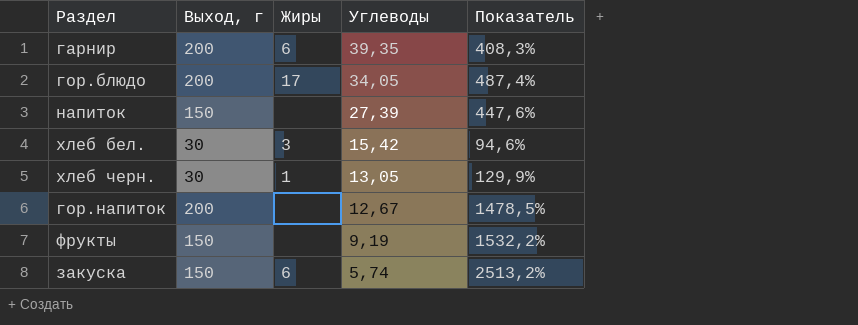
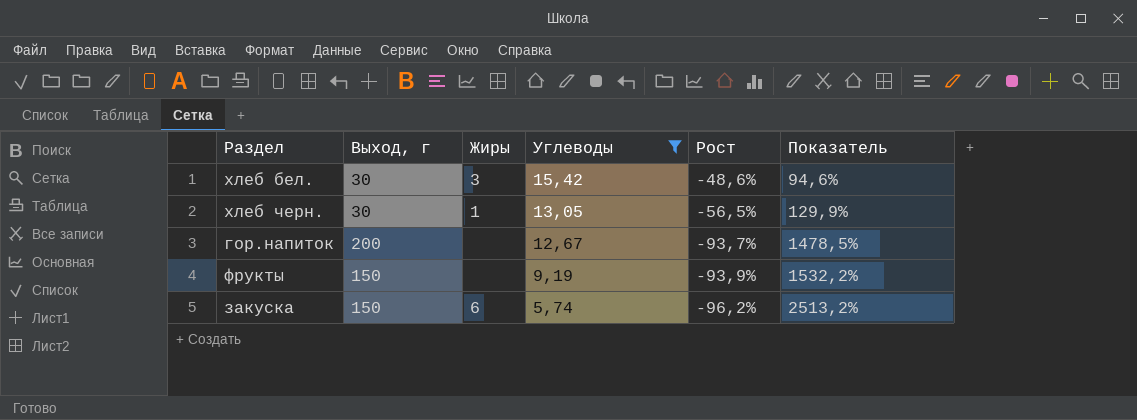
filter: none -> Углеводы <= 15,42
column Рост | formula: none -> ([Углеводы] - [Выход, г]) / [Выход, г]

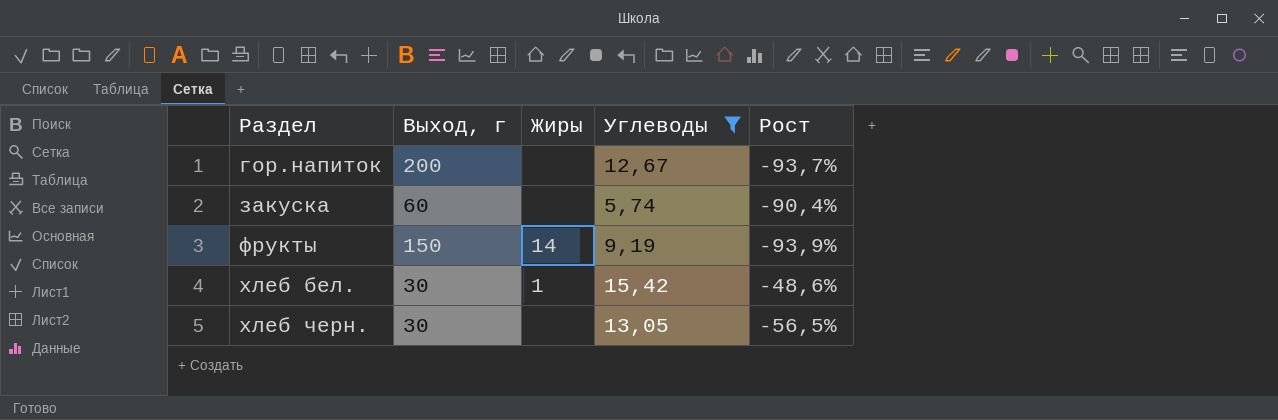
row order: Углеводы descending -> Раздел ascending
column Показатель | formula: ([Выход, г] - [Углеводы]) / [Углеводы] -> none
закуска | Выход, г: 150 -> 60
закуска | Жиры: 6 -> none
закуска | Рост: -96,2% -> -90,4%
фрукты | Жиры: none -> 14
хлеб бел. | Жиры: 3 -> 1
хлеб черн. | Жиры: 1 -> none

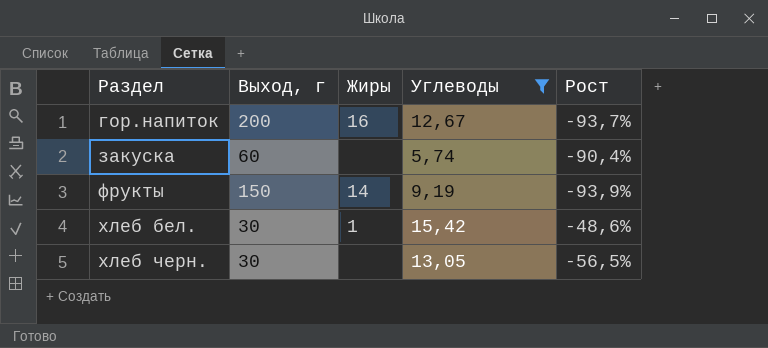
гор.напиток | Жиры: none -> 16

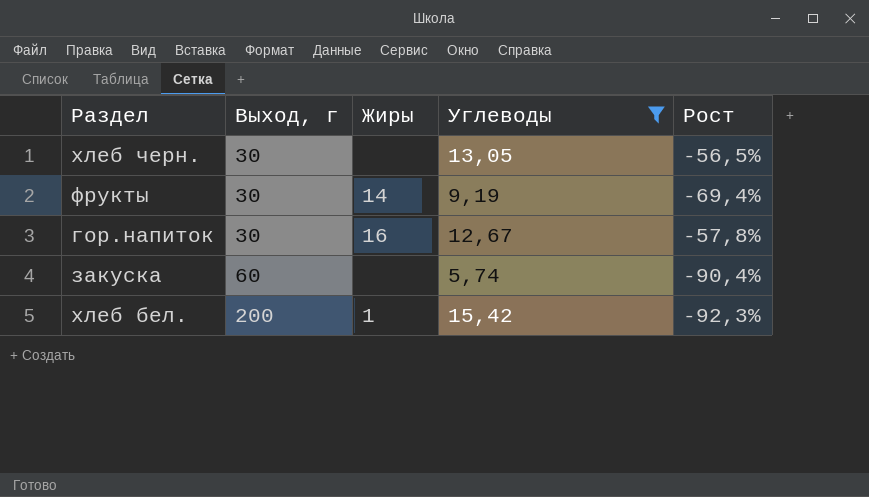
row order: Раздел ascending -> Выход, г ascending
фрукты | Выход, г: 150 -> 30
фрукты | Рост: -93,9% -> -69,4%
гор.напиток | Выход, г: 200 -> 30
гор.напиток | Рост: -93,7% -> -57,8%
хлеб бел. | Выход, г: 30 -> 200
хлеб бел. | Рост: -48,6% -> -92,3%

